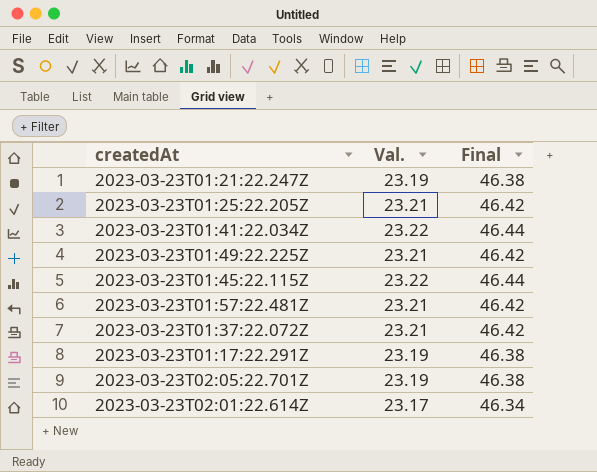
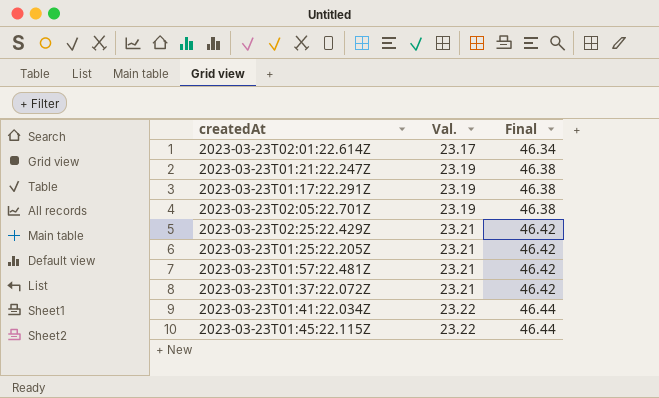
row order: none -> Val. ascending
row 2023-03-23T01:49:22.225Z: 23.21 | 46.42 -> none
row 2023-03-23T02:25:22.429Z: none -> 23.21 | 46.42

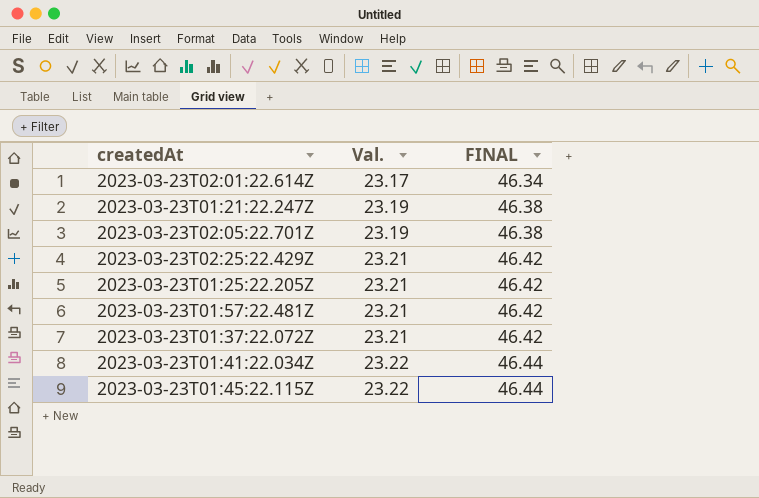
column name: Final -> FINAL
row 2023-03-23T01:17:22.291Z: 23.19 | 46.38 -> none

